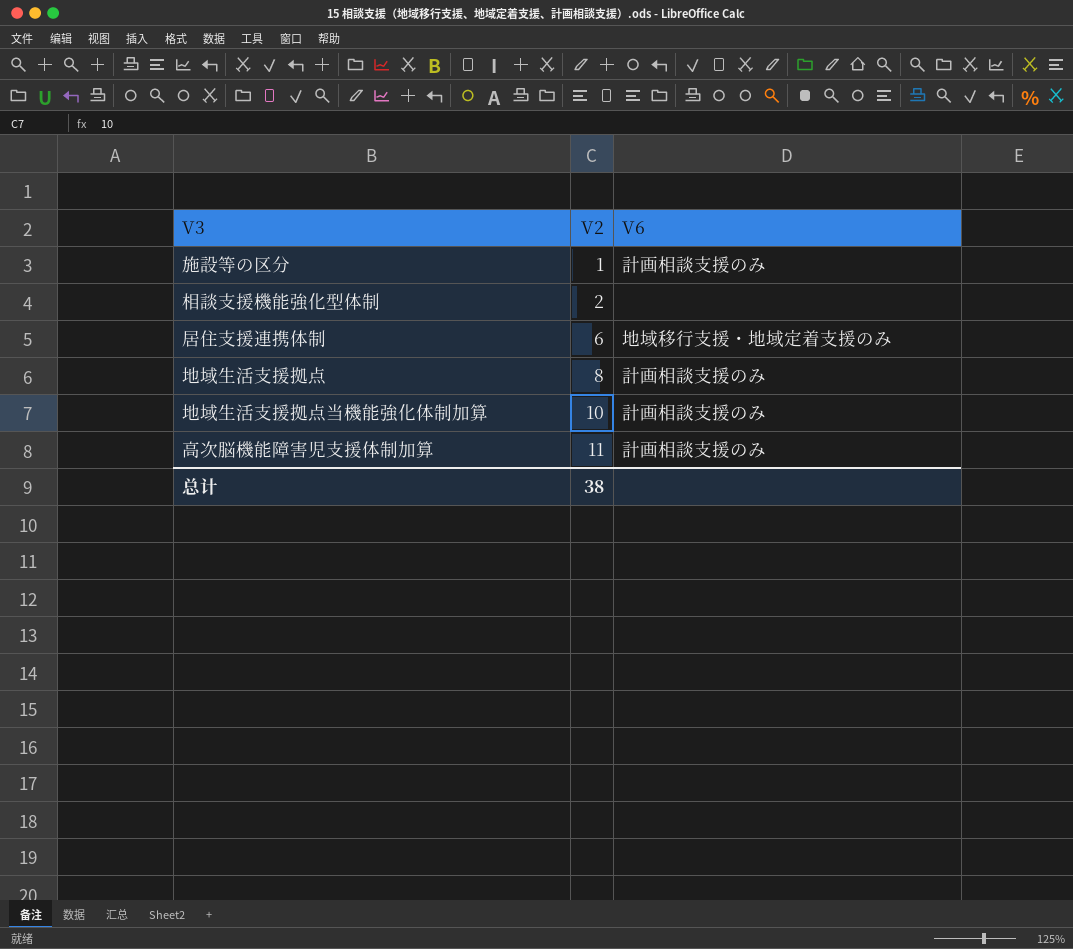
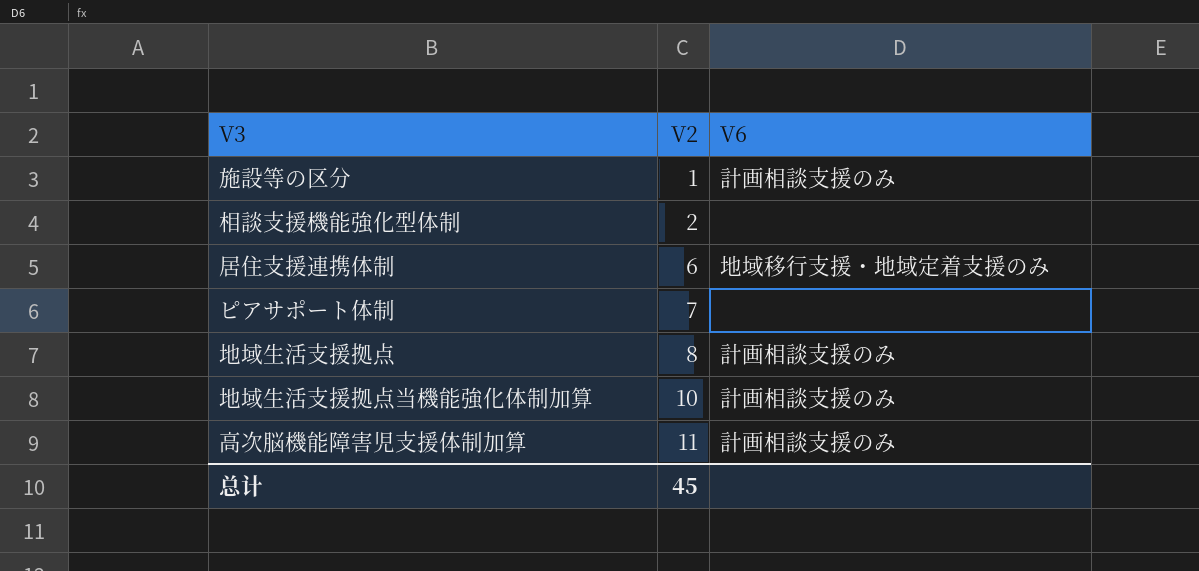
row ピアサポート体制: none -> 7 | none
总计 | V2: 38 -> 45

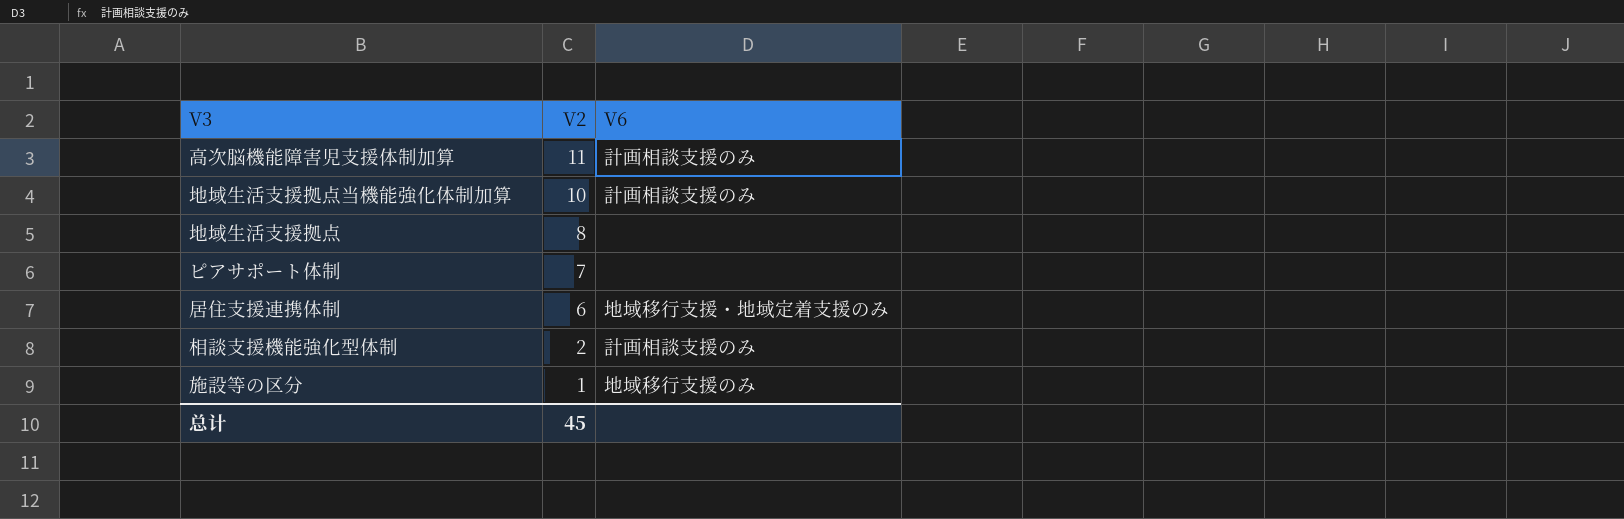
row order: V2 ascending -> V2 descending
地域生活支援拠点 | V6: 計画相談支援のみ -> none
相談支援機能強化型体制 | V6: none -> 計画相談支援のみ
施設等の区分 | V6: 計画相談支援のみ -> 地域移行支援のみ

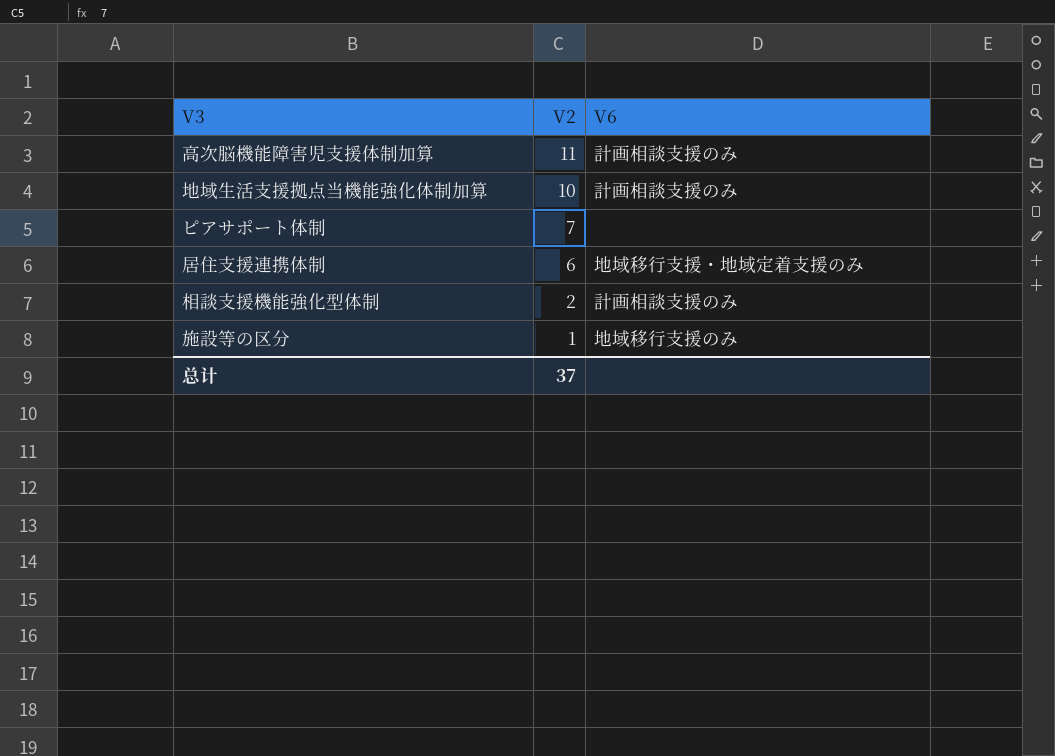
row 地域生活支援拠点: 8 | none -> none
总计 | V2: 45 -> 37

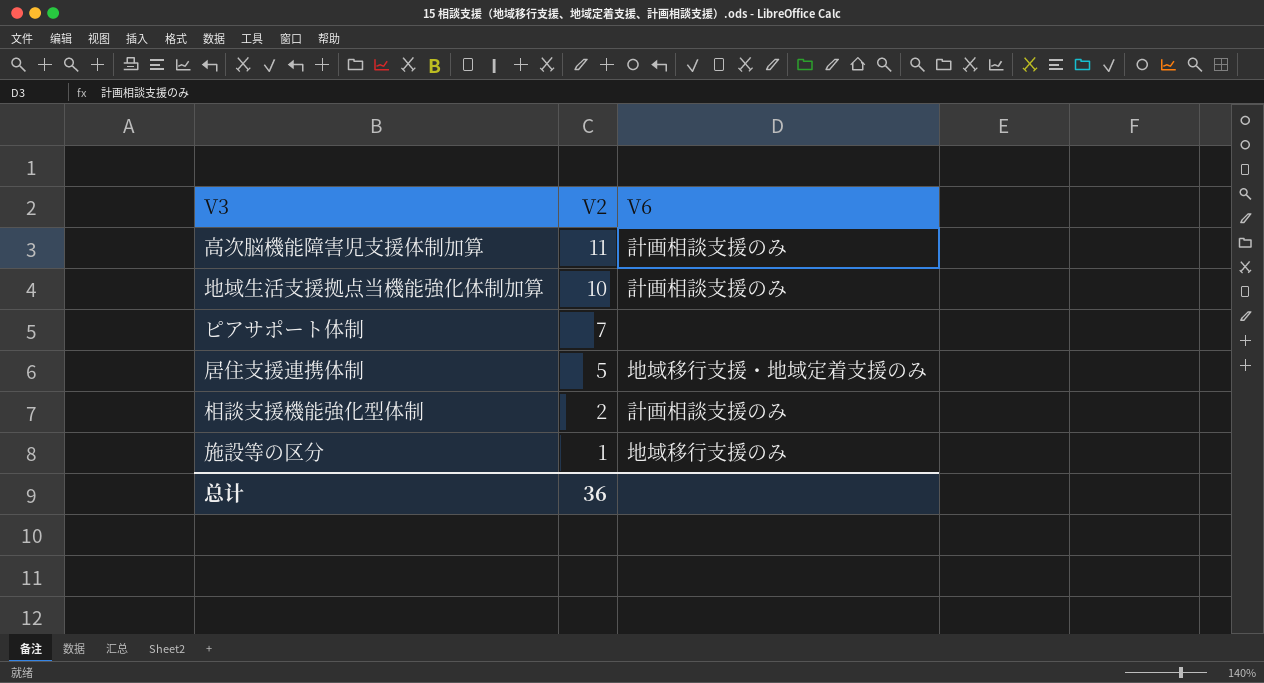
居住支援連携体制 | V2: 6 -> 5
总计 | V2: 37 -> 36

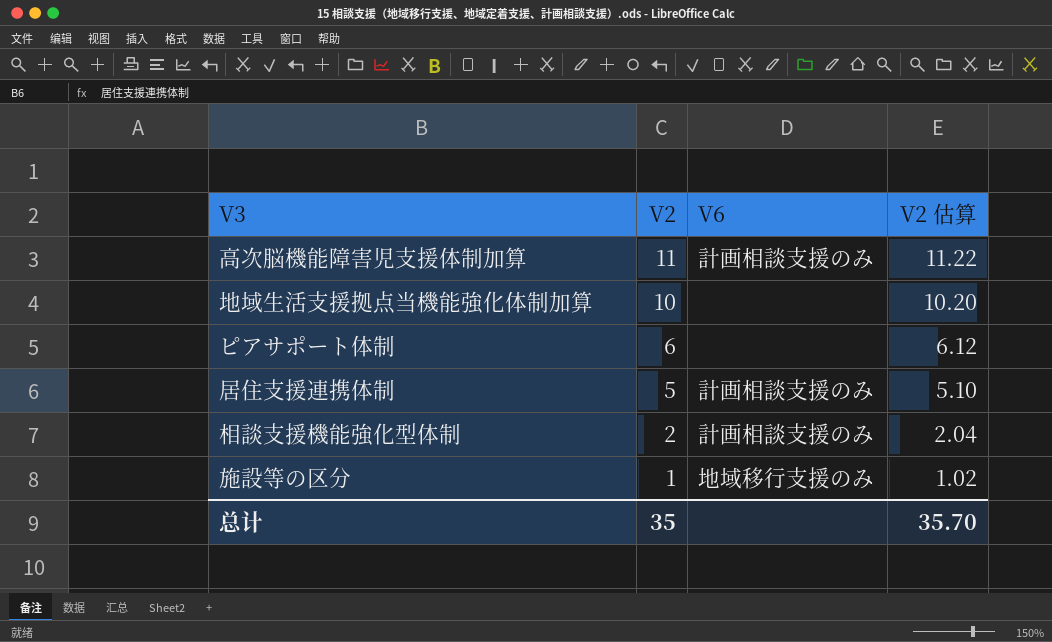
column V2 估算 | formula: none -> [V2] * 1.02
地域生活支援拠点当機能強化体制加算 | V6: 計画相談支援のみ -> none
ピアサポート体制 | V2: 7 -> 6
居住支援連携体制 | V6: 地域移行支援・地域定着支援のみ -> 計画相談支援のみ
总计 | V2: 36 -> 35

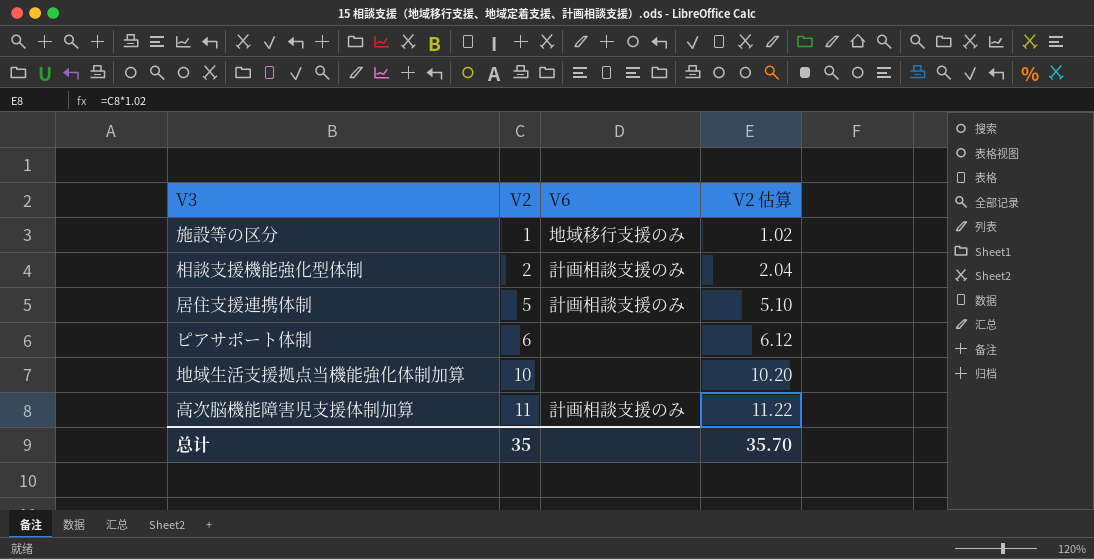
row order: V2 descending -> V2 ascending

